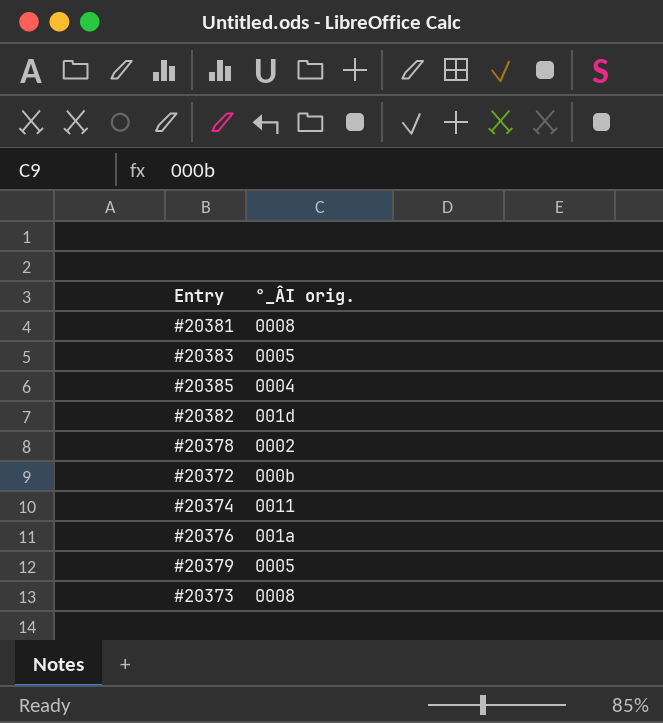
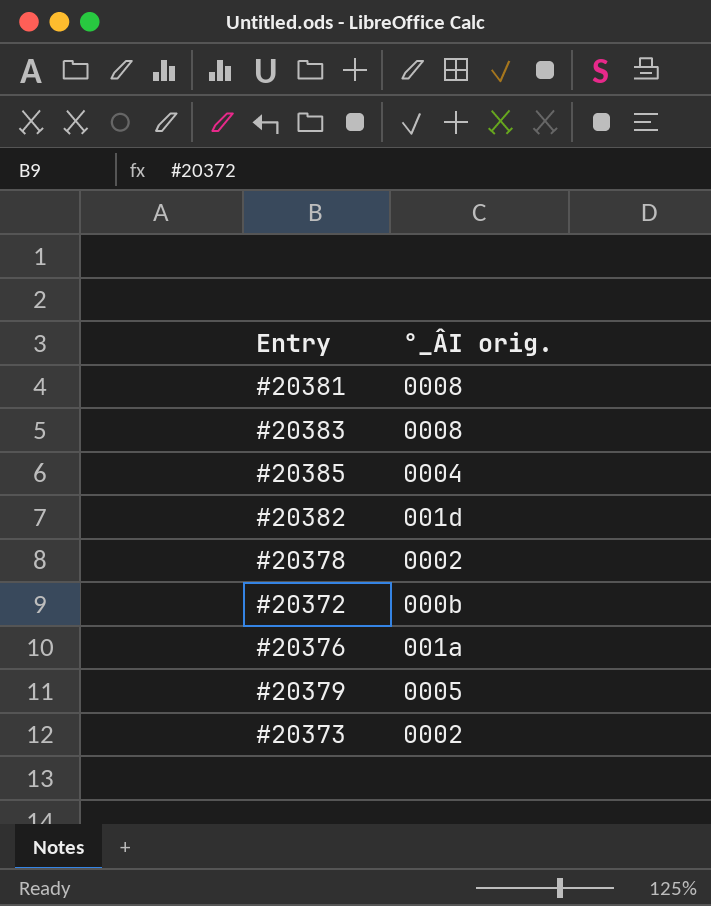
row #20374: 0011 -> none
#20383 | °_ÂI orig.: 0005 -> 0008
#20373 | °_ÂI orig.: 0008 -> 0002

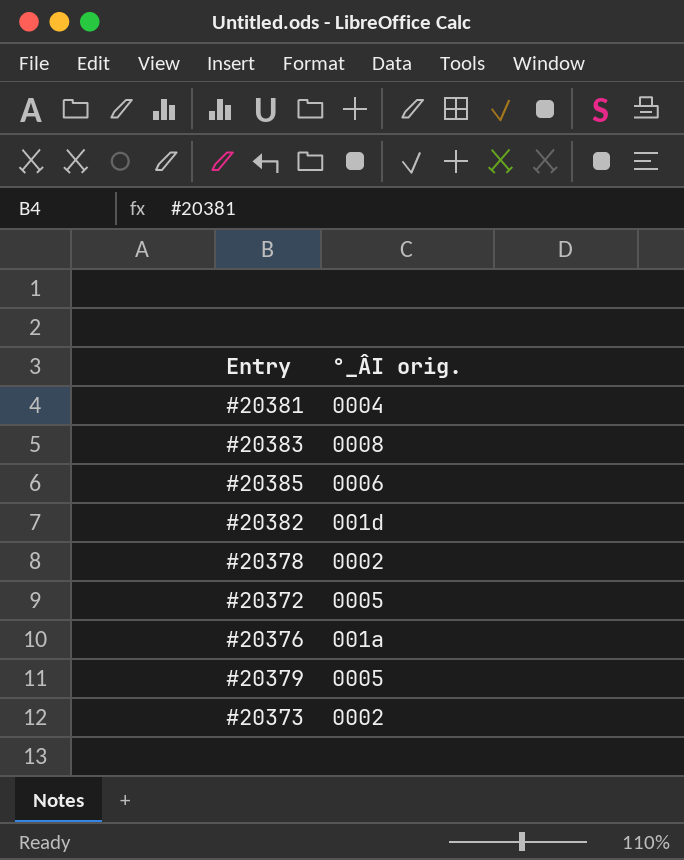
#20381 | °_ÂI orig.: 0008 -> 0004
#20385 | °_ÂI orig.: 0004 -> 0006
#20372 | °_ÂI orig.: 000b -> 0005

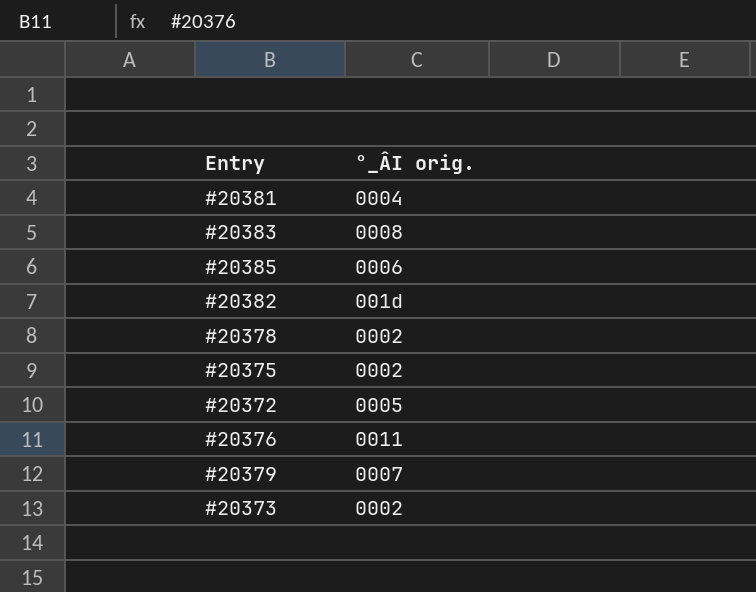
row #20375: none -> 0002
#20376 | °_ÂI orig.: 001a -> 0011
#20379 | °_ÂI orig.: 0005 -> 0007

